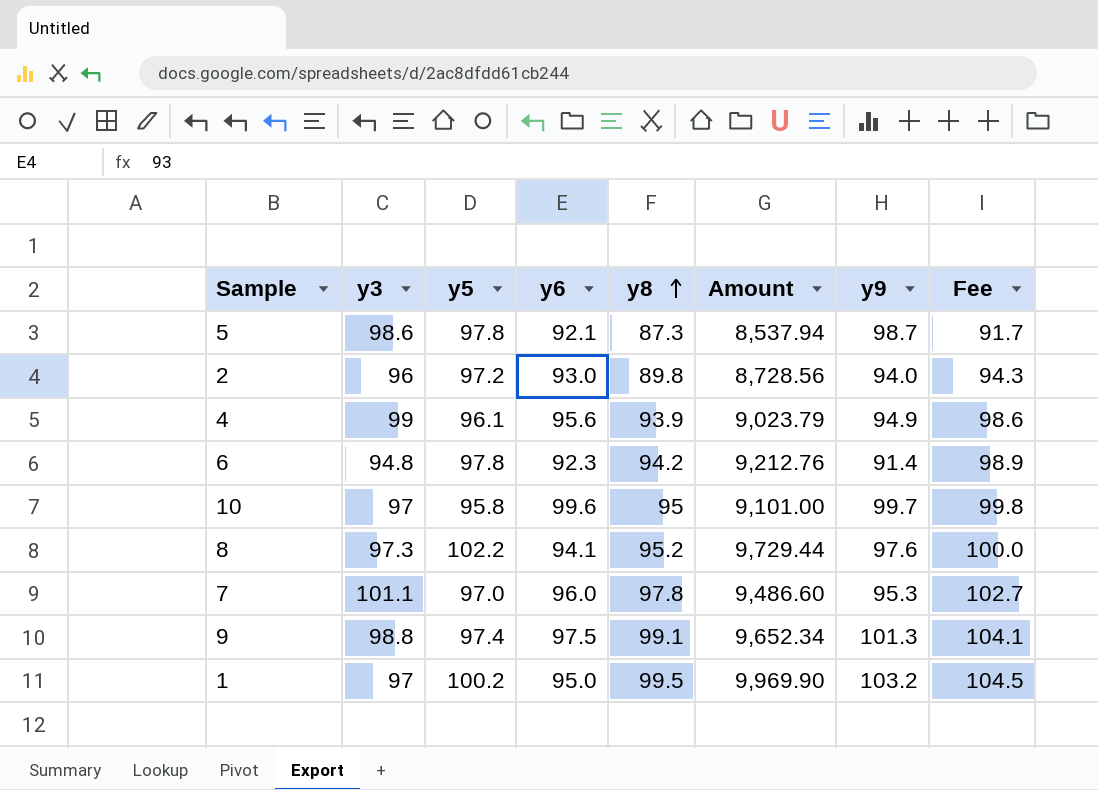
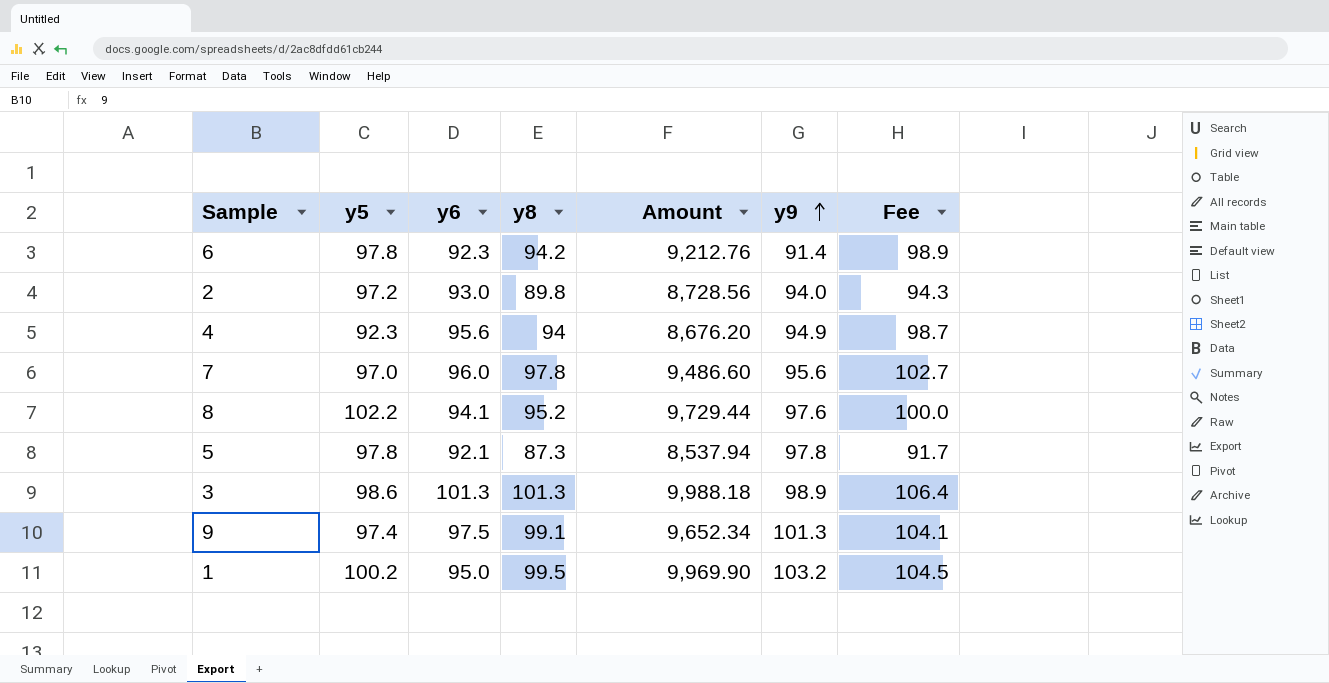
row order: y8 ascending -> y9 ascending
column y3 | position: 2 -> none
row 10: 97 | 95.8 | 99.6 | 95 | 9,101.00 | 99.7 | 99.8 -> none
4 | y5: 96.1 -> 92.3
4 | y8: 93.9 -> 94
4 | Amount: 9,023.79 -> 8,676.20
4 | Fee: 98.6 -> 98.7
7 | y9: 95.3 -> 95.6
5 | y9: 98.7 -> 97.8
row 3: none -> 98.6 | 101.3 | 101.3 | 9,988.18 | 98.9 | 106.4

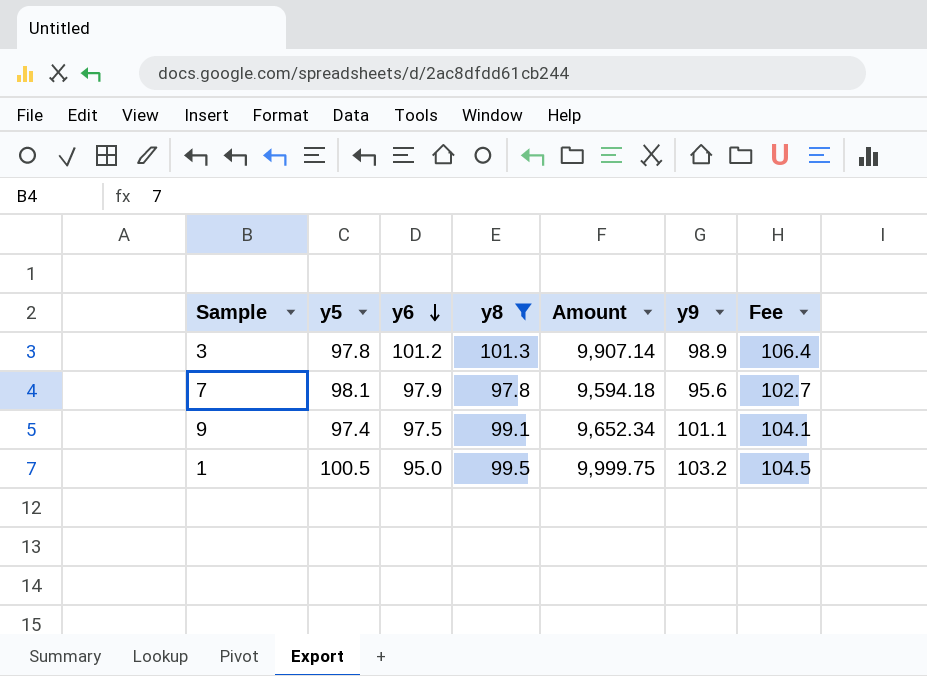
filter: none -> y8 >= 97.8
row order: y9 ascending -> y6 descending
3 | y5: 98.6 -> 97.8
3 | y6: 101.3 -> 101.2
3 | Amount: 9,988.18 -> 9,907.14
7 | y5: 97.0 -> 98.1
7 | y6: 96.0 -> 97.9
7 | Amount: 9,486.60 -> 9,594.18
9 | y9: 101.3 -> 101.1
1 | y5: 100.2 -> 100.5
1 | Amount: 9,969.90 -> 9,999.75

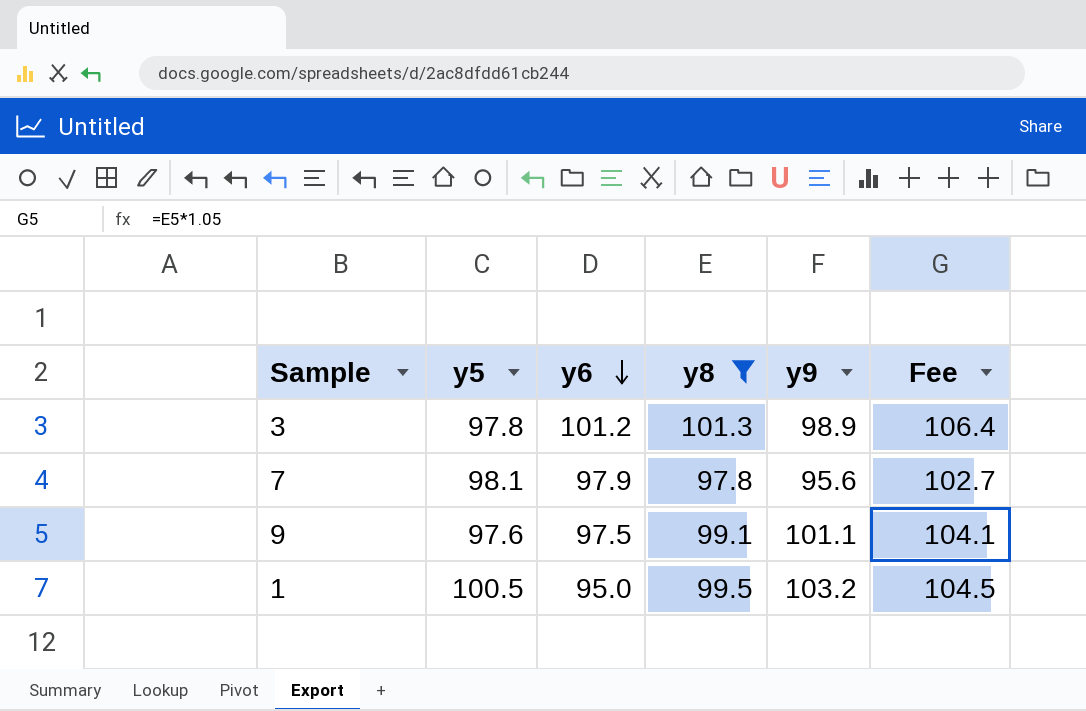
column Amount | formula: [y5] * [y8] -> none
9 | y5: 97.4 -> 97.6

